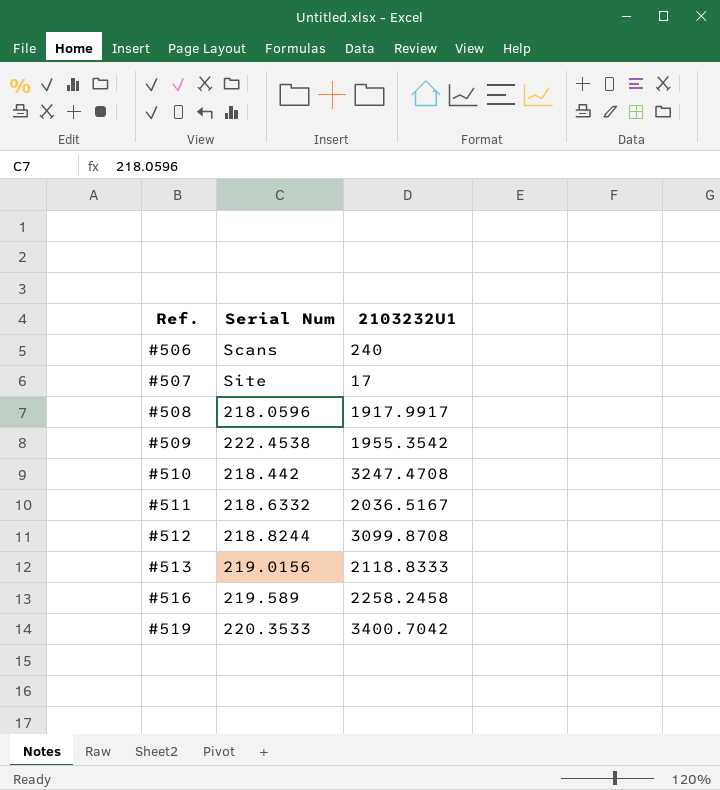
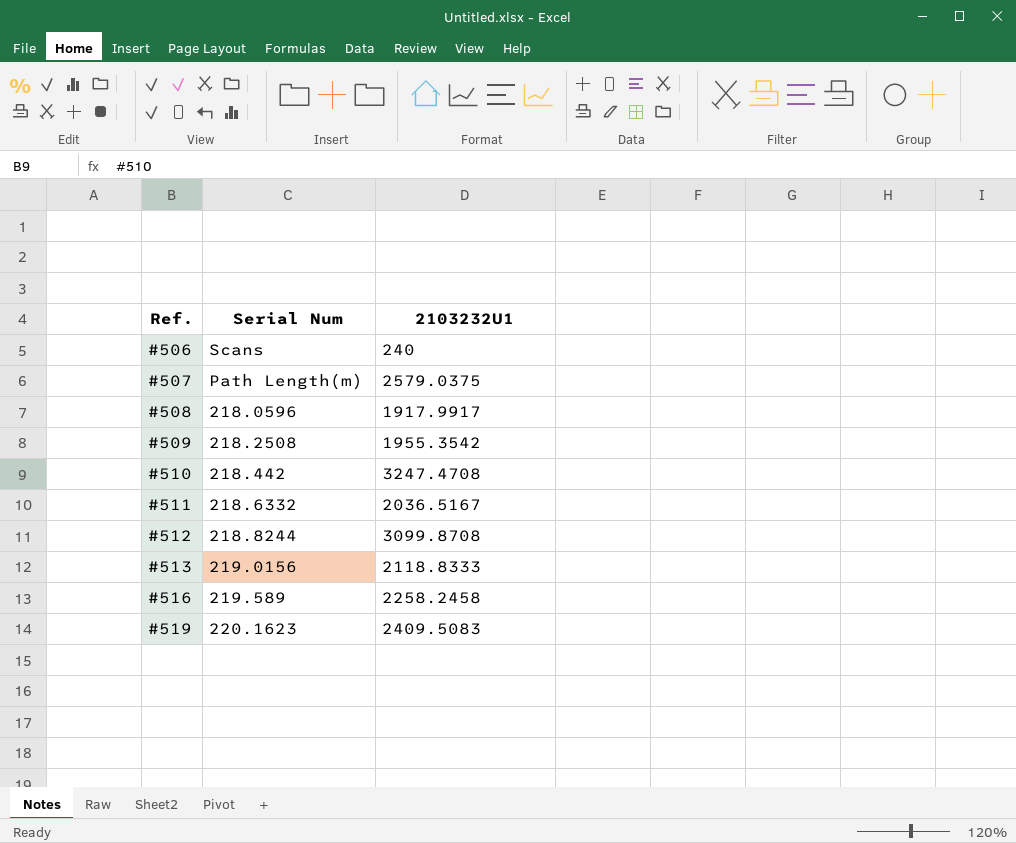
#507 | Serial Num: Site -> Path Length(m)
#507 | 2103232U1: 17 -> 2579.0375
#509 | Serial Num: 222.4538 -> 218.2508
#519 | Serial Num: 220.3533 -> 220.1623
#519 | 2103232U1: 3400.7042 -> 2409.5083

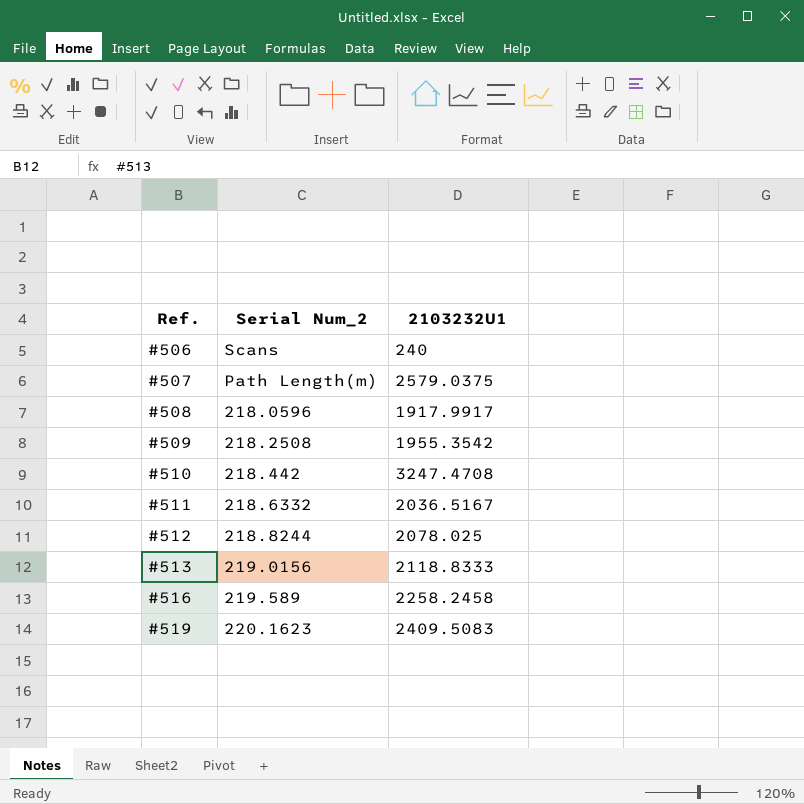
column name: Serial Num -> Serial Num_2
#512 | 2103232U1: 3099.8708 -> 2078.025

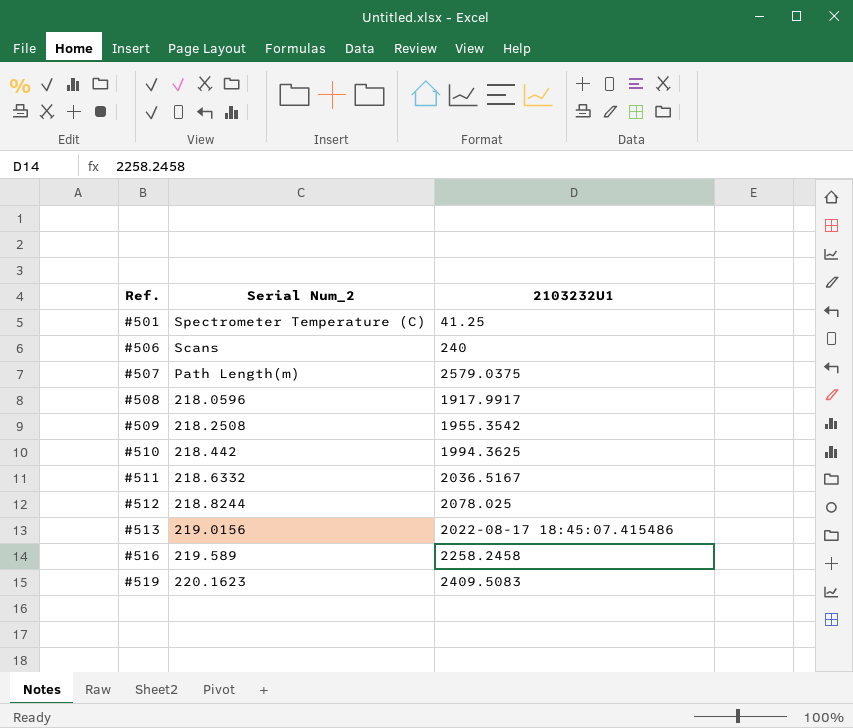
row #501: none -> Spectrometer Temperature (C) | 41.25
#510 | 2103232U1: 3247.4708 -> 1994.3625
#513 | 2103232U1: 2118.8333 -> 2022-08-17 18:45:07.415486

